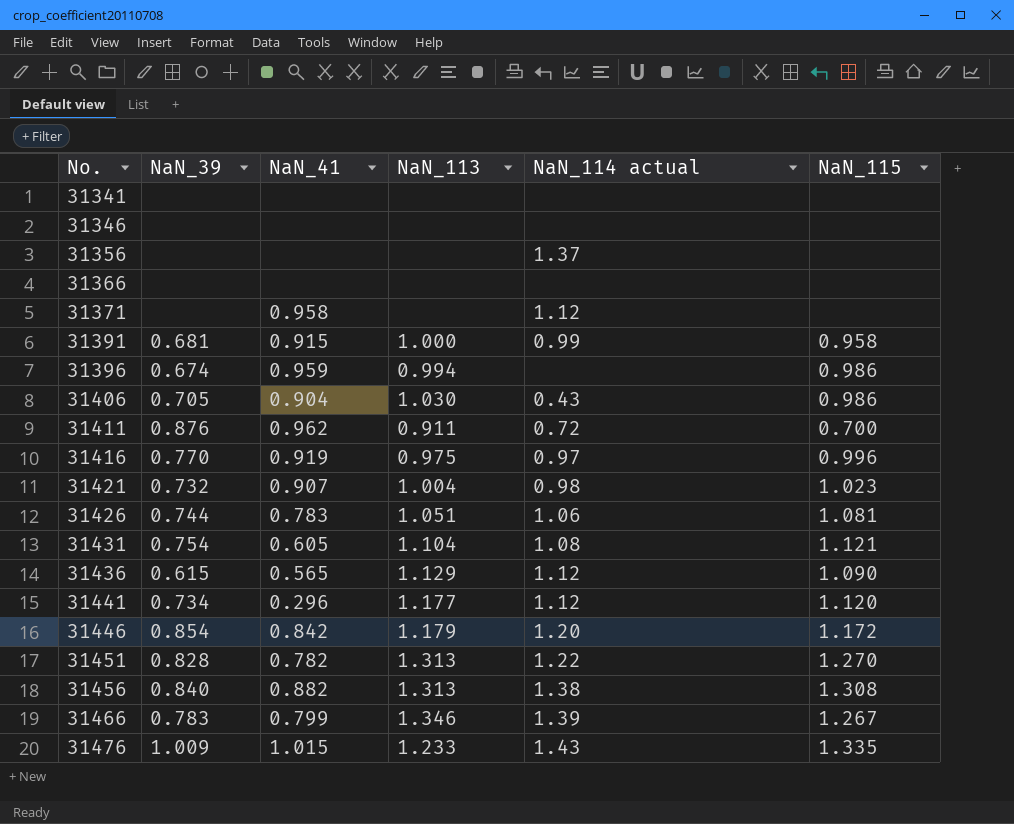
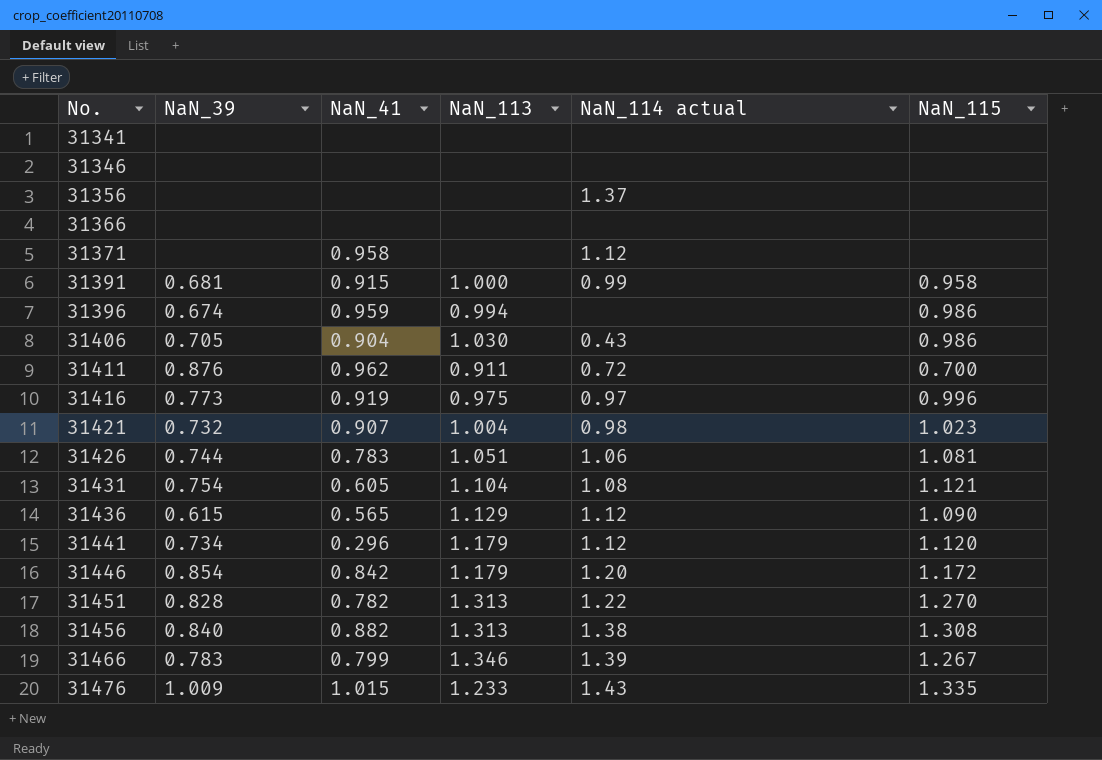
31416 | NaN_39: 0.770 -> 0.773
31441 | NaN_113: 1.177 -> 1.179

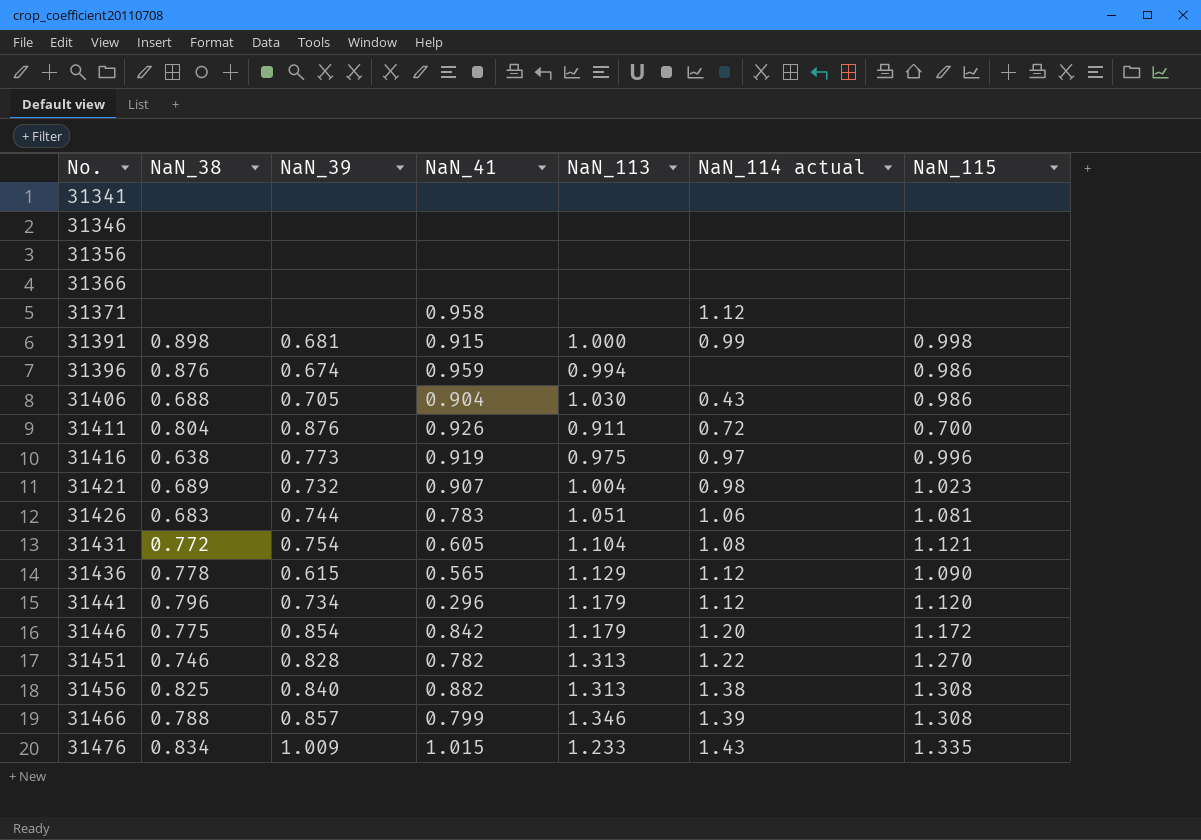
column NaN_38 | position: none -> 2
31356 | NaN_114 actual: 1.37 -> none
31391 | NaN_115: 0.958 -> 0.998
31411 | NaN_41: 0.962 -> 0.926
31466 | NaN_39: 0.783 -> 0.857
31466 | NaN_115: 1.267 -> 1.308

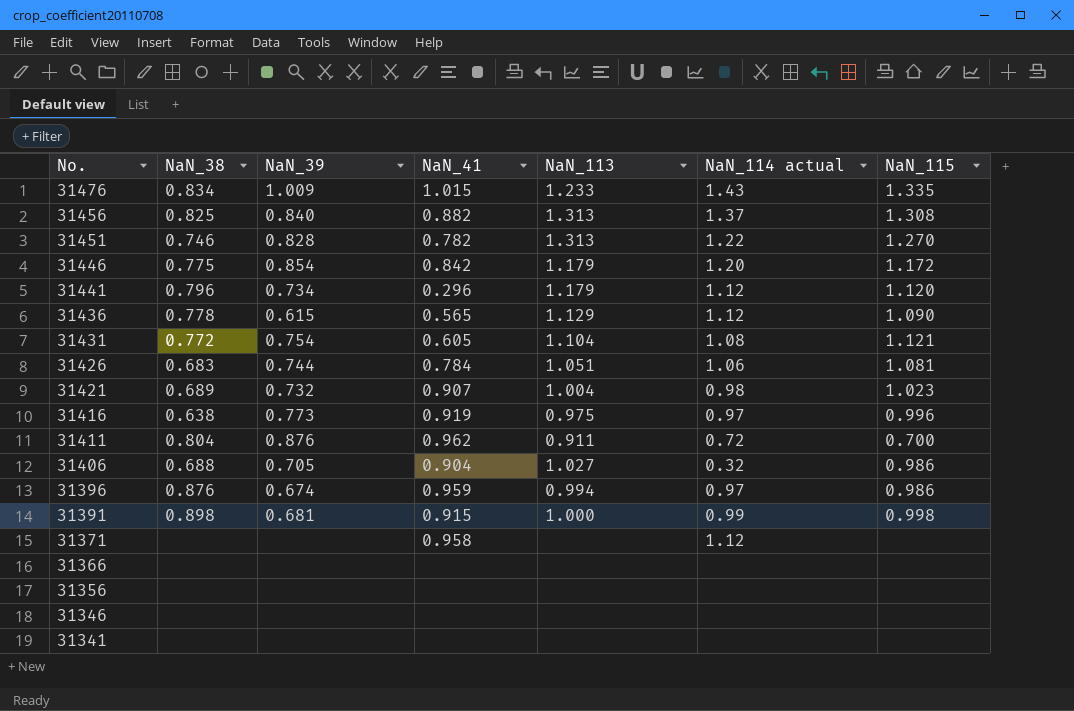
row order: No. ascending -> No. descending
row 31466: 0.788 | 0.857 | 0.799 | 1.346 | 1.39 | 1.308 -> none
31456 | NaN_114 actual: 1.38 -> 1.37
31426 | NaN_41: 0.783 -> 0.784
31411 | NaN_41: 0.926 -> 0.962
31406 | NaN_113: 1.030 -> 1.027
31406 | NaN_114 actual: 0.43 -> 0.32
31396 | NaN_114 actual: none -> 0.97

